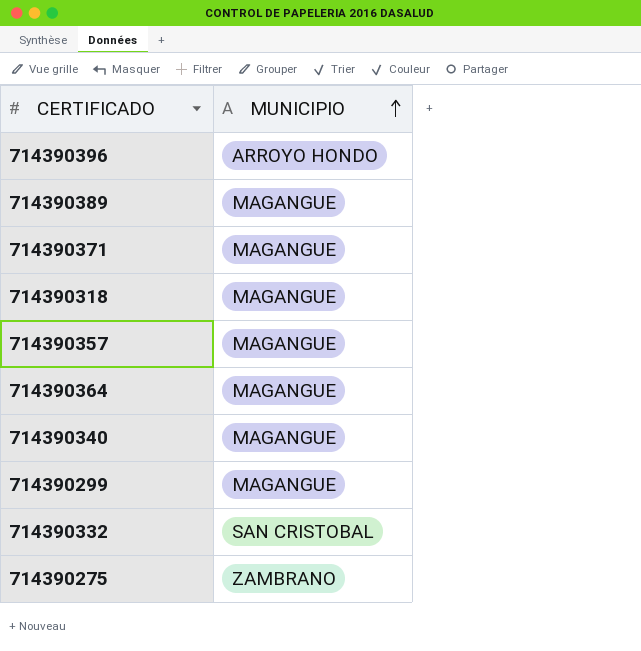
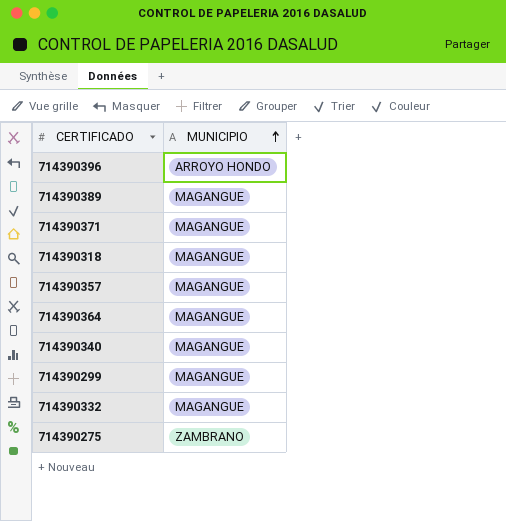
714390332 | MUNICIPIO: SAN CRISTOBAL -> MAGANGUE

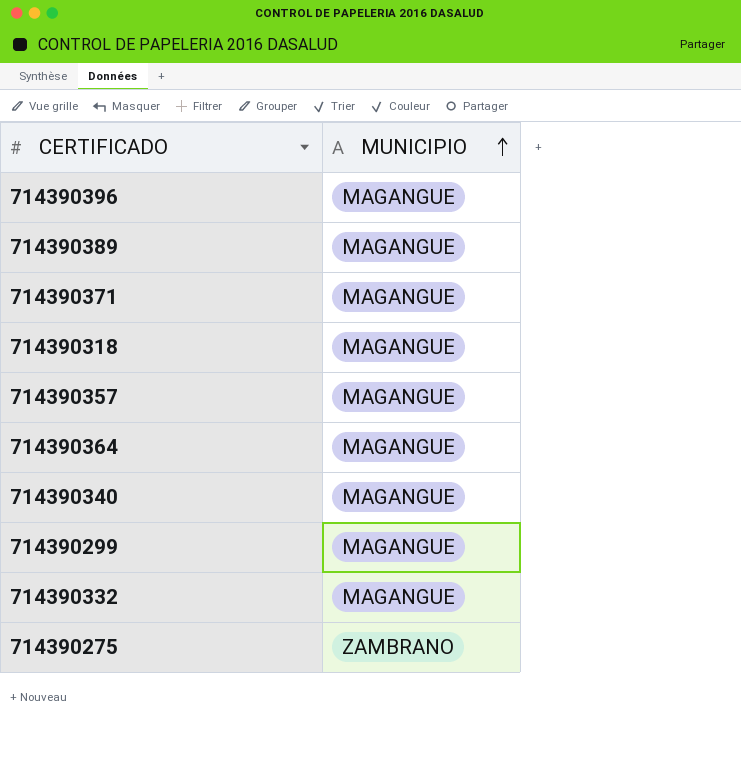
714390396 | MUNICIPIO: ARROYO HONDO -> MAGANGUE

